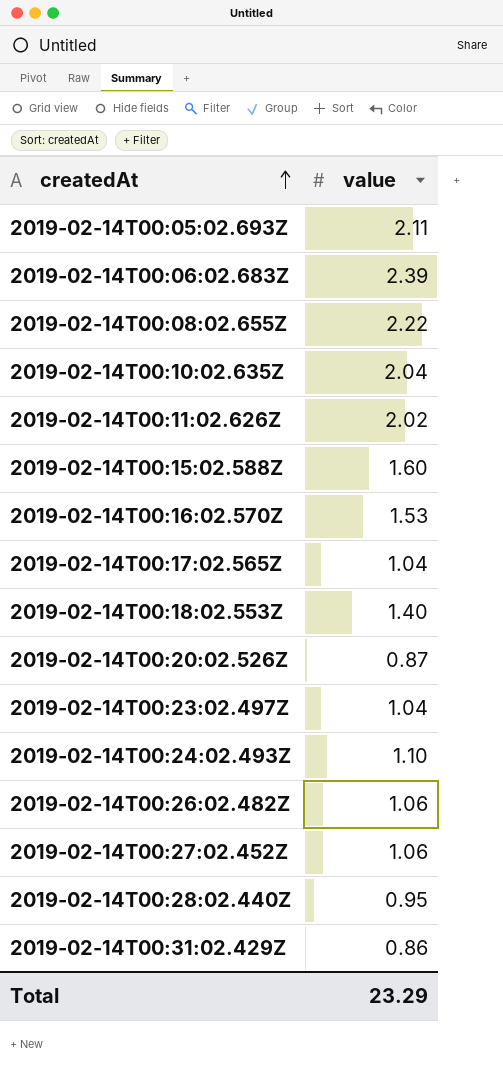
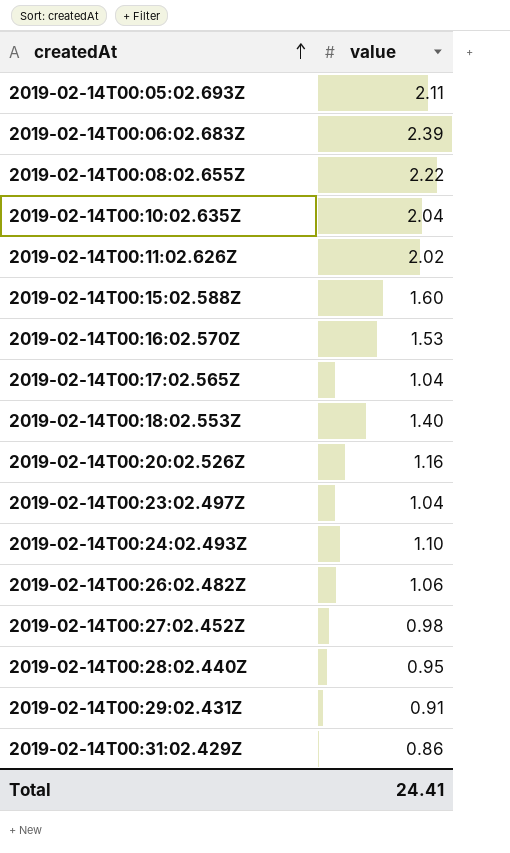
2019-02-14T00:20:02.526Z | value: 0.87 -> 1.16
2019-02-14T00:27:02.452Z | value: 1.06 -> 0.98
row 2019-02-14T00:29:02.431Z: none -> 0.91
Total | value: 23.29 -> 24.41

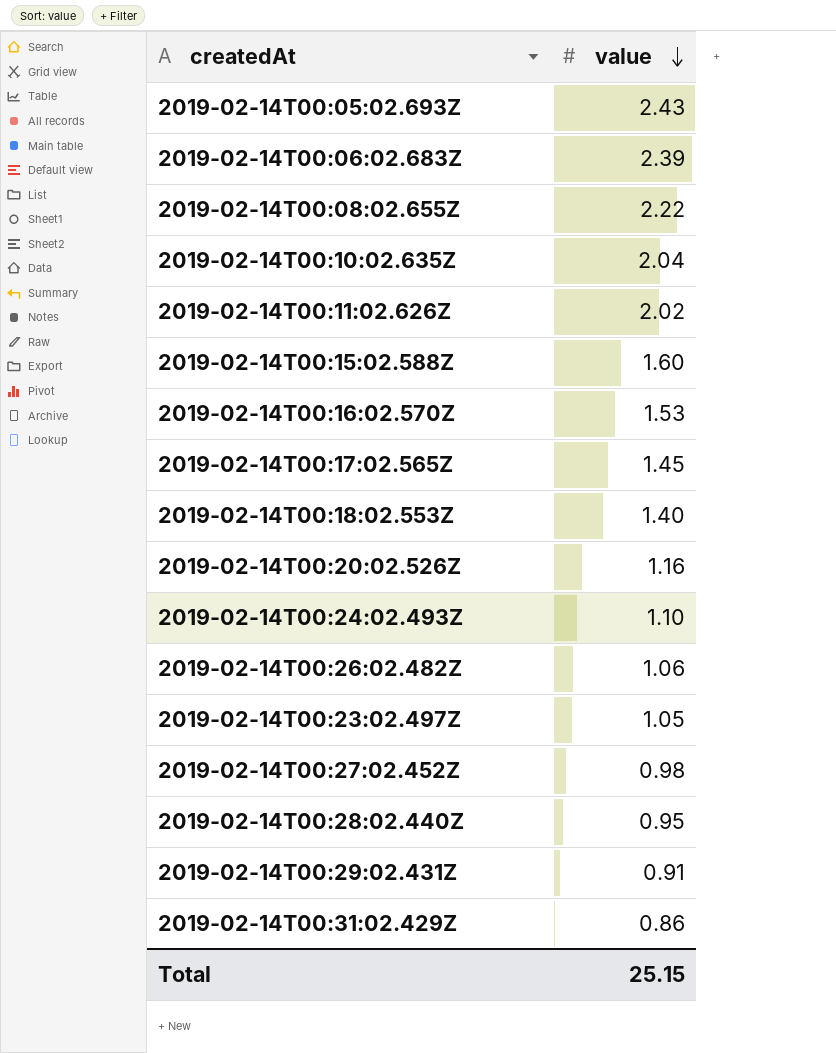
row order: createdAt ascending -> value descending
2019-02-14T00:05:02.693Z | value: 2.11 -> 2.43
2019-02-14T00:17:02.565Z | value: 1.04 -> 1.45
2019-02-14T00:23:02.497Z | value: 1.04 -> 1.05
Total | value: 24.41 -> 25.15

